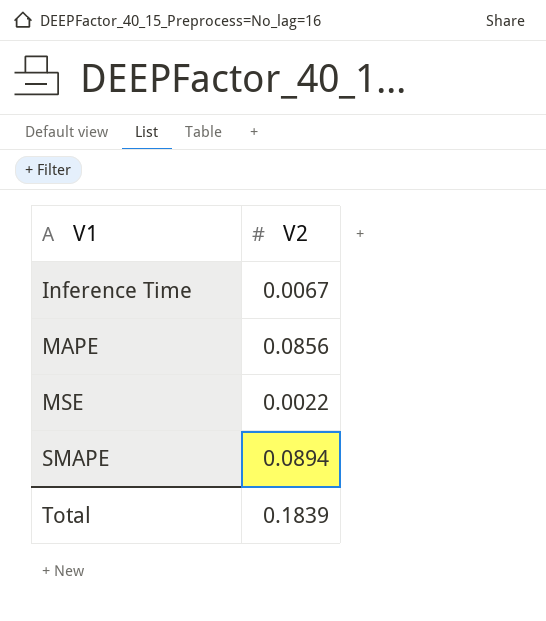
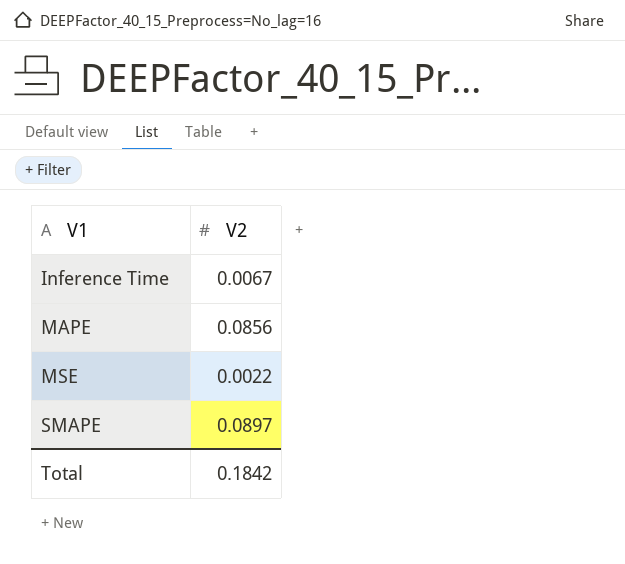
SMAPE | V2: 0.0894 -> 0.0897
Total | V2: 0.1839 -> 0.1842

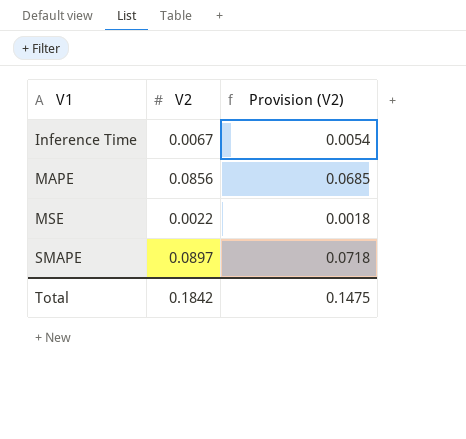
column Provision (V2) | formula: none -> [V2] * 0.8

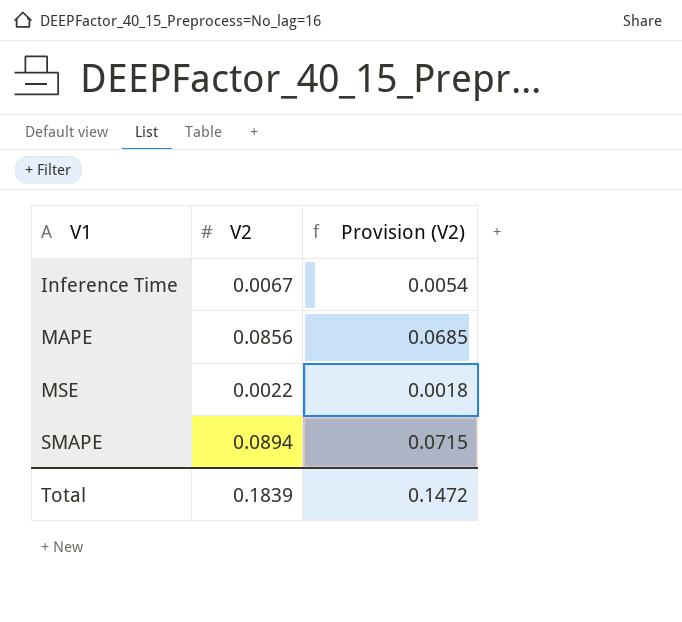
SMAPE | V2: 0.0897 -> 0.0894
SMAPE | Provision (V2): 0.0718 -> 0.0715
Total | V2: 0.1842 -> 0.1839
Total | Provision (V2): 0.1475 -> 0.1472

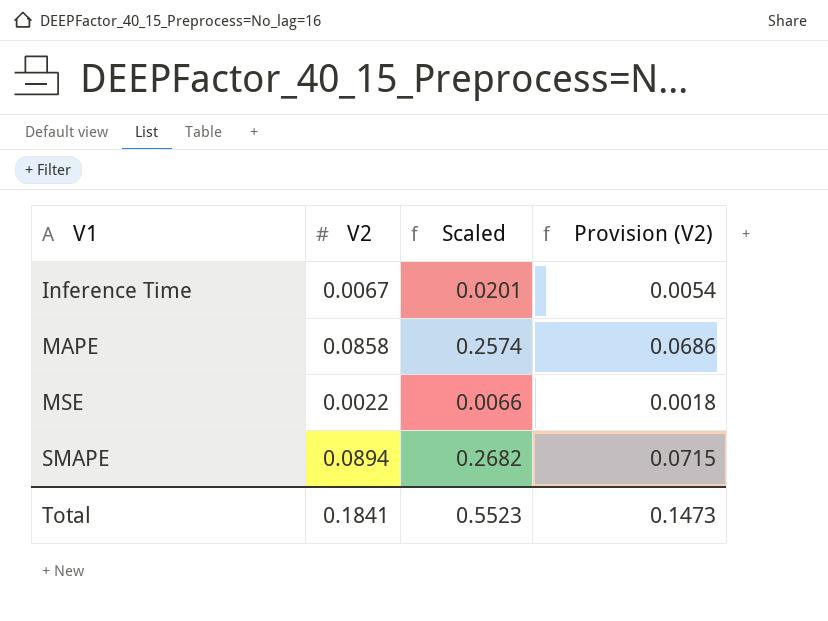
column Scaled | formula: none -> [V2] * 3
MAPE | V2: 0.0856 -> 0.0858
MAPE | Provision (V2): 0.0685 -> 0.0686
Total | V2: 0.1839 -> 0.1841
Total | Provision (V2): 0.1472 -> 0.1473

